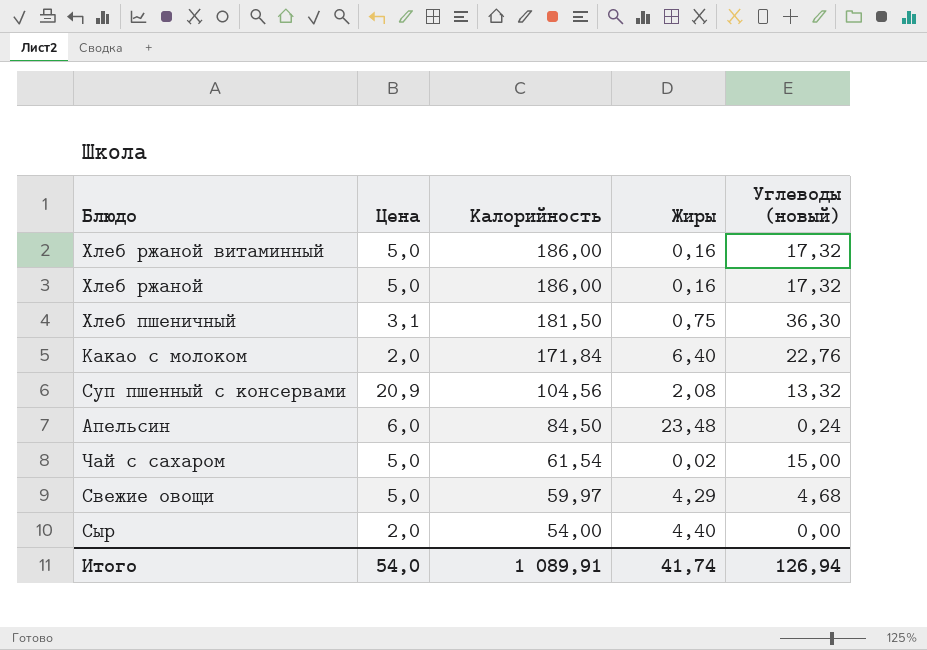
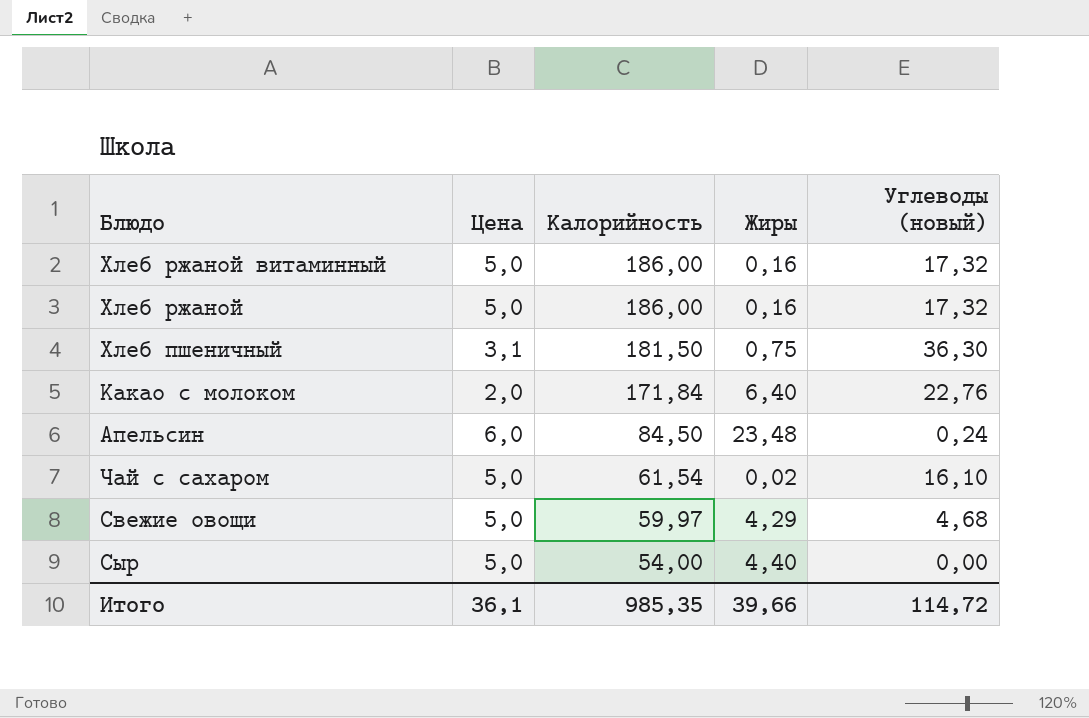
row Суп пшенный с консервами: 20,9 | 104,56 | 2,08 | 13,32 -> none
Чай с сахаром | Углеводы (новый): 15,00 -> 16,10
Сыр | Цена: 2,0 -> 5,0
Итого | Цена: 54,0 -> 36,1
Итого | Калорийность: 1 089,91 -> 985,35
Итого | Жиры: 41,74 -> 39,66
Итого | Углеводы (новый): 126,94 -> 114,72

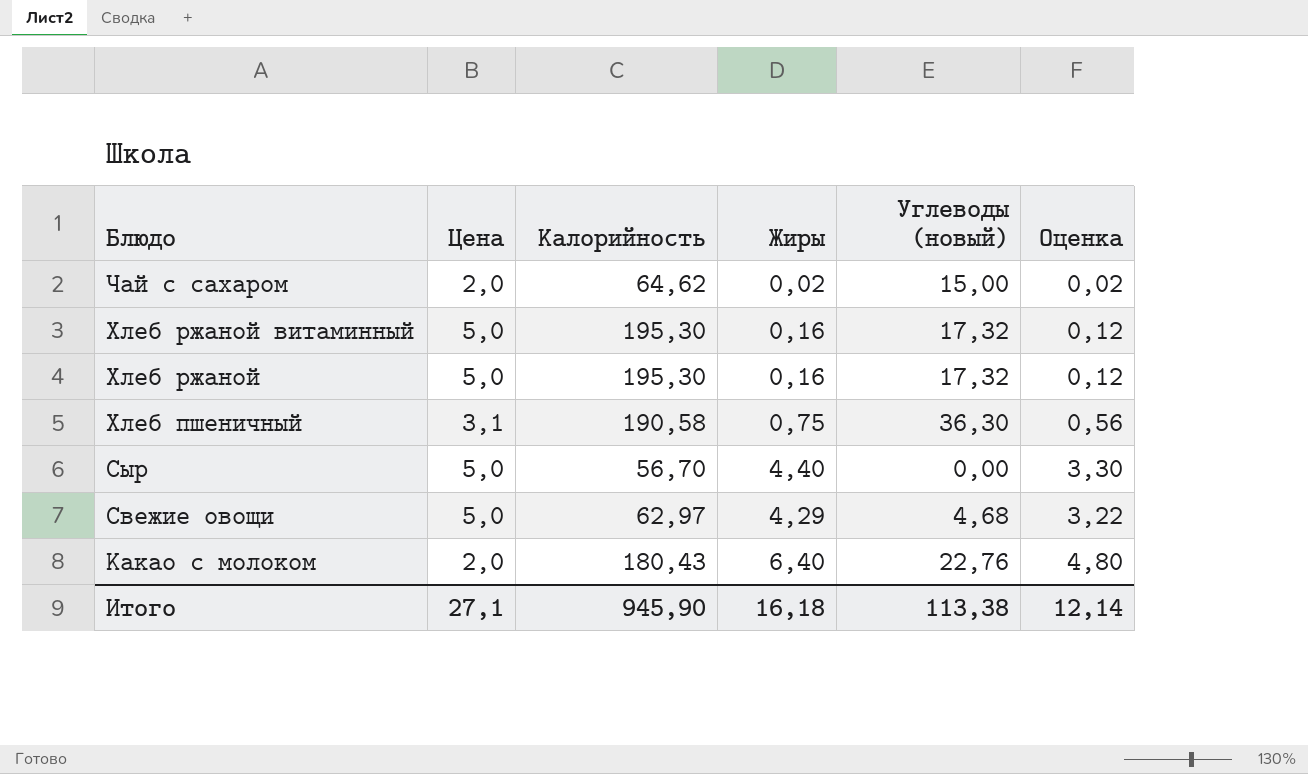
row order: Калорийность descending -> Блюдо descending
column Оценка | formula: none -> [Жиры] * 0,75
row Апельсин: 6,0 | 84,50 | 23,48 | 0,24 -> none
Чай с сахаром | Цена: 5,0 -> 2,0
Чай с сахаром | Калорийность: 61,54 -> 64,62
Чай с сахаром | Углеводы (новый): 16,10 -> 15,00
Хлеб ржаной витаминный | Калорийность: 186,00 -> 195,30
Хлеб ржаной | Калорийность: 186,00 -> 195,30
Хлеб пшеничный | Калорийность: 181,50 -> 190,58
Сыр | Калорийность: 54,00 -> 56,70
Свежие овощи | Калорийность: 59,97 -> 62,97
Какао с молоком | Калорийность: 171,84 -> 180,43
Итого | Цена: 36,1 -> 27,1
Итого | Калорийность: 985,35 -> 945,90
Итого | Жиры: 39,66 -> 16,18
Итого | Углеводы (новый): 114,72 -> 113,38

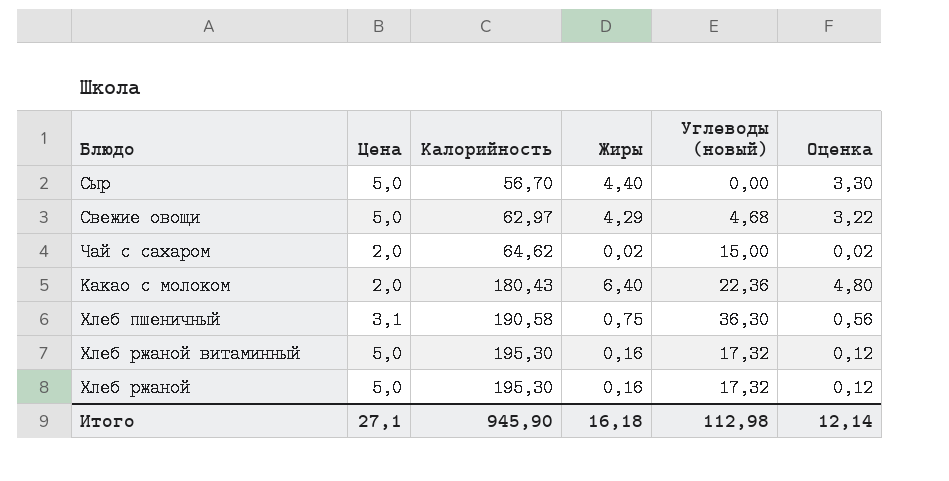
row order: Блюдо descending -> Калорийность ascending
Какао с молоком | Углеводы (новый): 22,76 -> 22,36
Итого | Углеводы (новый): 113,38 -> 112,98

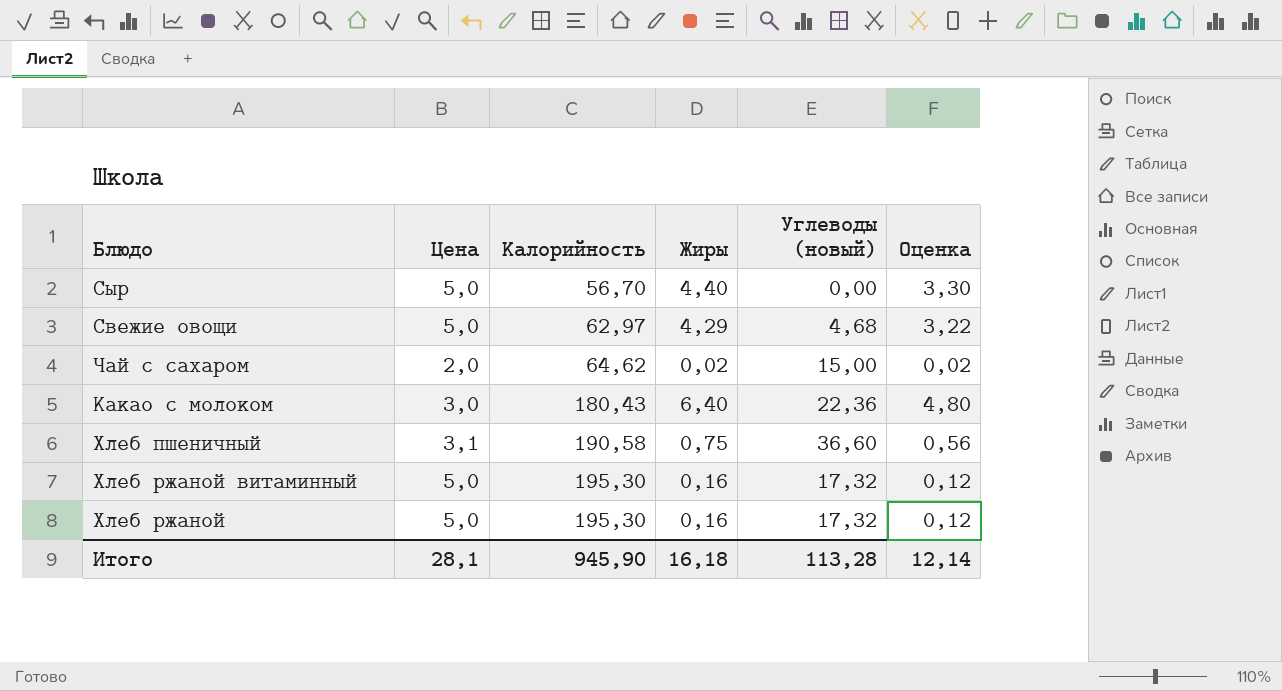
Какао с молоком | Цена: 2,0 -> 3,0
Хлеб пшеничный | Углеводы (новый): 36,30 -> 36,60
Итого | Цена: 27,1 -> 28,1
Итого | Углеводы (новый): 112,98 -> 113,28

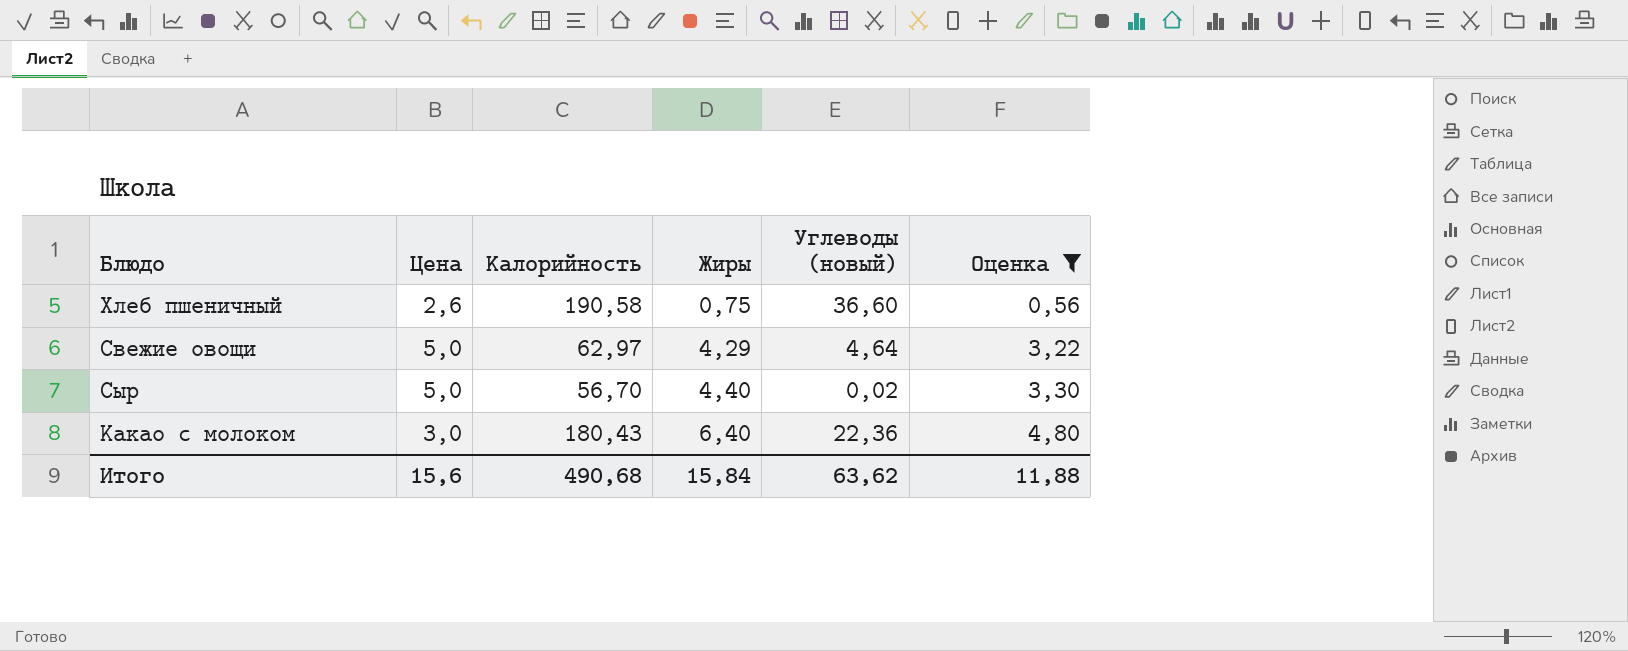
filter: none -> Оценка >= 0,56
row order: Калорийность ascending -> Жиры ascending
Хлеб пшеничный | Цена: 3,1 -> 2,6
Свежие овощи | Углеводы (новый): 4,68 -> 4,64
Сыр | Углеводы (новый): 0,00 -> 0,02
Итого | Цена: 28,1 -> 15,6
Итого | Калорийность: 945,90 -> 490,68
Итого | Жиры: 16,18 -> 15,84
Итого | Углеводы (новый): 113,28 -> 63,62
Итого | Оценка: 12,14 -> 11,88

